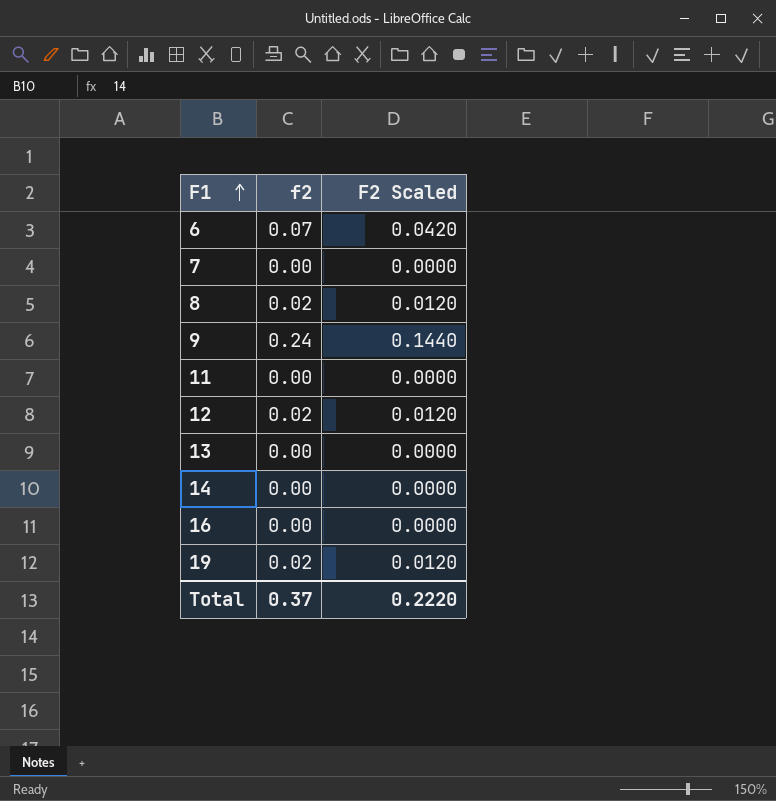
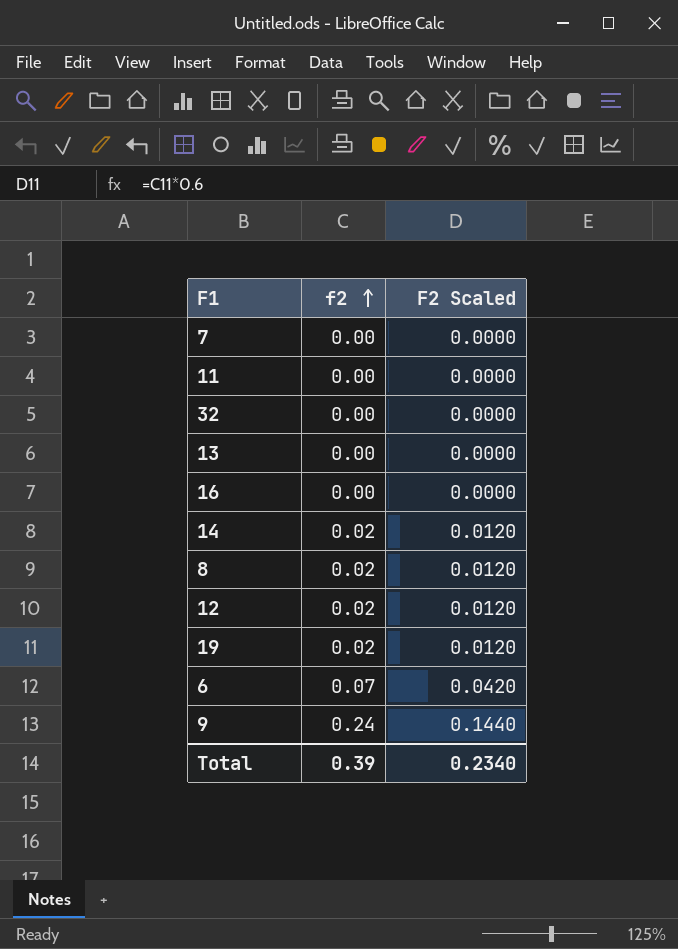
row order: F1 ascending -> f2 ascending
row 32: none -> 0.00 | 0.0000
14 | f2: 0.00 -> 0.02
14 | F2 Scaled: 0.0000 -> 0.0120
Total | f2: 0.37 -> 0.39
Total | F2 Scaled: 0.2220 -> 0.2340

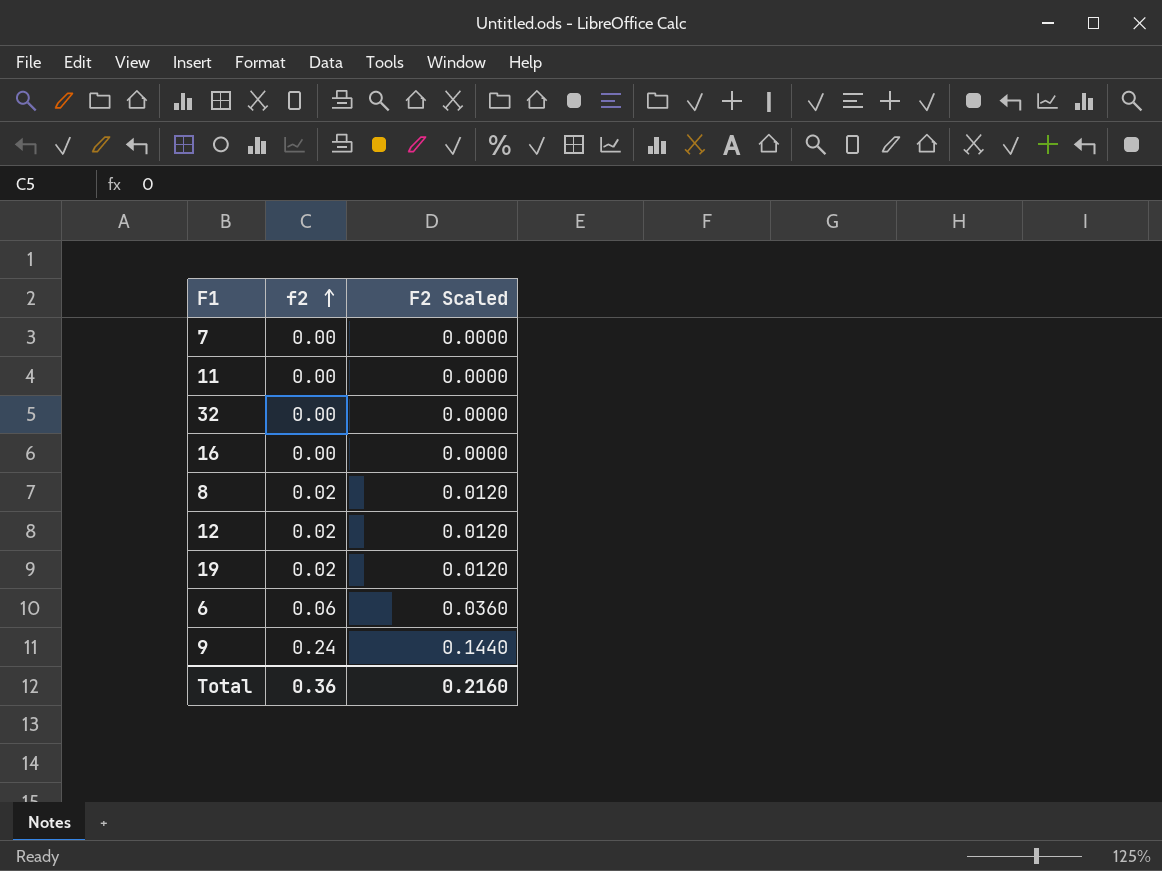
row 13: 0.00 | 0.0000 -> none
row 14: 0.02 | 0.0120 -> none
6 | f2: 0.07 -> 0.06
6 | F2 Scaled: 0.0420 -> 0.0360
Total | f2: 0.39 -> 0.36
Total | F2 Scaled: 0.2340 -> 0.2160

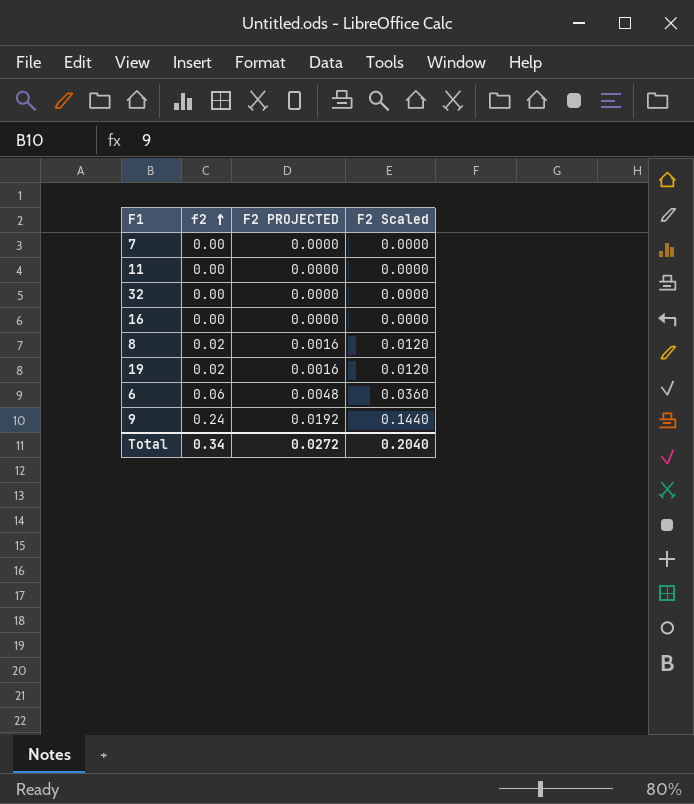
column F2 PROJECTED | formula: none -> [f2] * 0.08
row 12: 0.02 | 0.0120 -> none
Total | f2: 0.36 -> 0.34
Total | F2 Scaled: 0.2160 -> 0.2040

